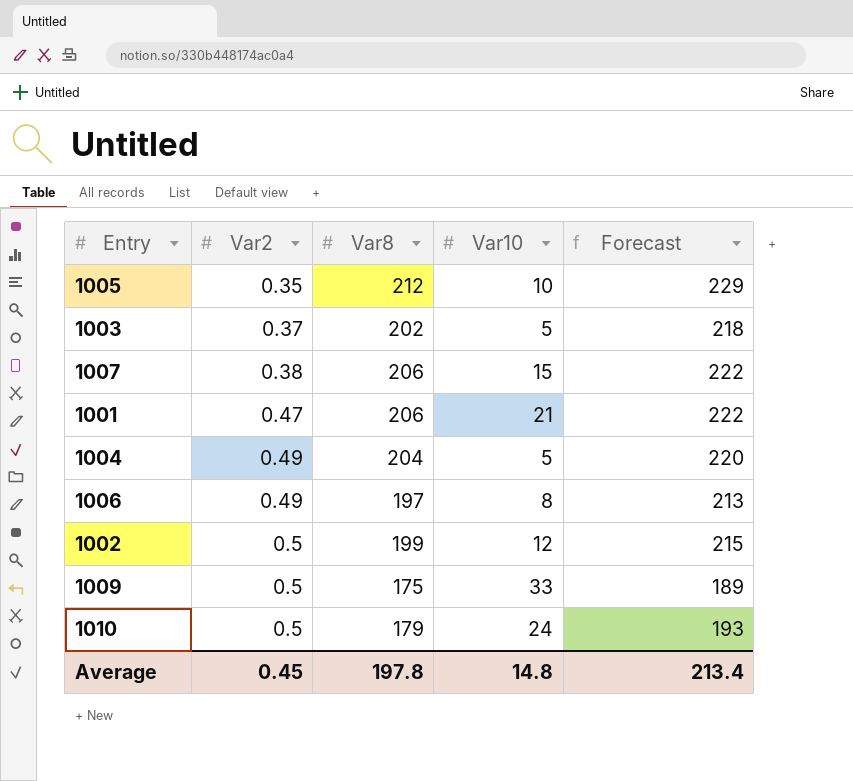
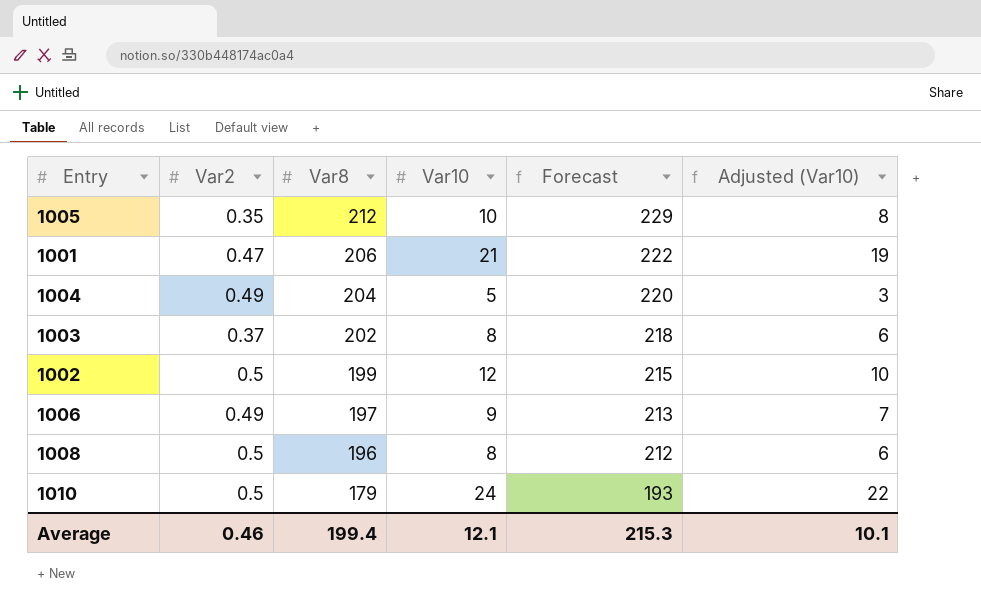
row order: Var2 ascending -> Var8 descending
column Adjusted (Var10) | formula: none -> [Var10] - 2
row 1007: 0.38 | 206 | 15 | 222 -> none
row 1009: 0.5 | 175 | 33 | 189 -> none
1003 | Var10: 5 -> 8
1006 | Var10: 8 -> 9
row 1008: none -> 0.5 | 196 | 8 | 212 | 6
Average | Var2: 0.45 -> 0.46
Average | Var8: 197.8 -> 199.4
Average | Var10: 14.8 -> 12.1
Average | Forecast: 213.4 -> 215.3

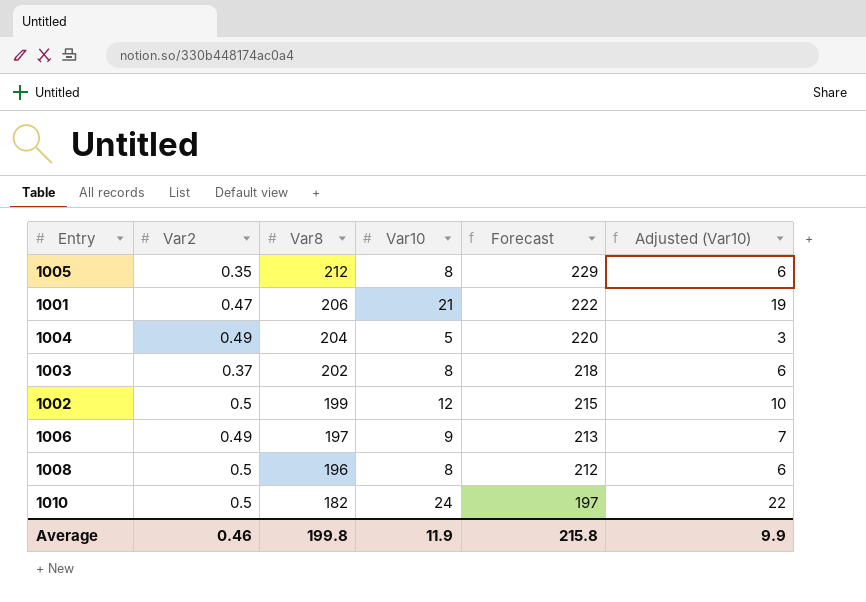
1005 | Var10: 10 -> 8
1005 | Adjusted (Var10): 8 -> 6
1010 | Var8: 179 -> 182
1010 | Forecast: 193 -> 197
Average | Var8: 199.4 -> 199.8
Average | Var10: 12.1 -> 11.9
Average | Forecast: 215.3 -> 215.8
Average | Adjusted (Var10): 10.1 -> 9.9

